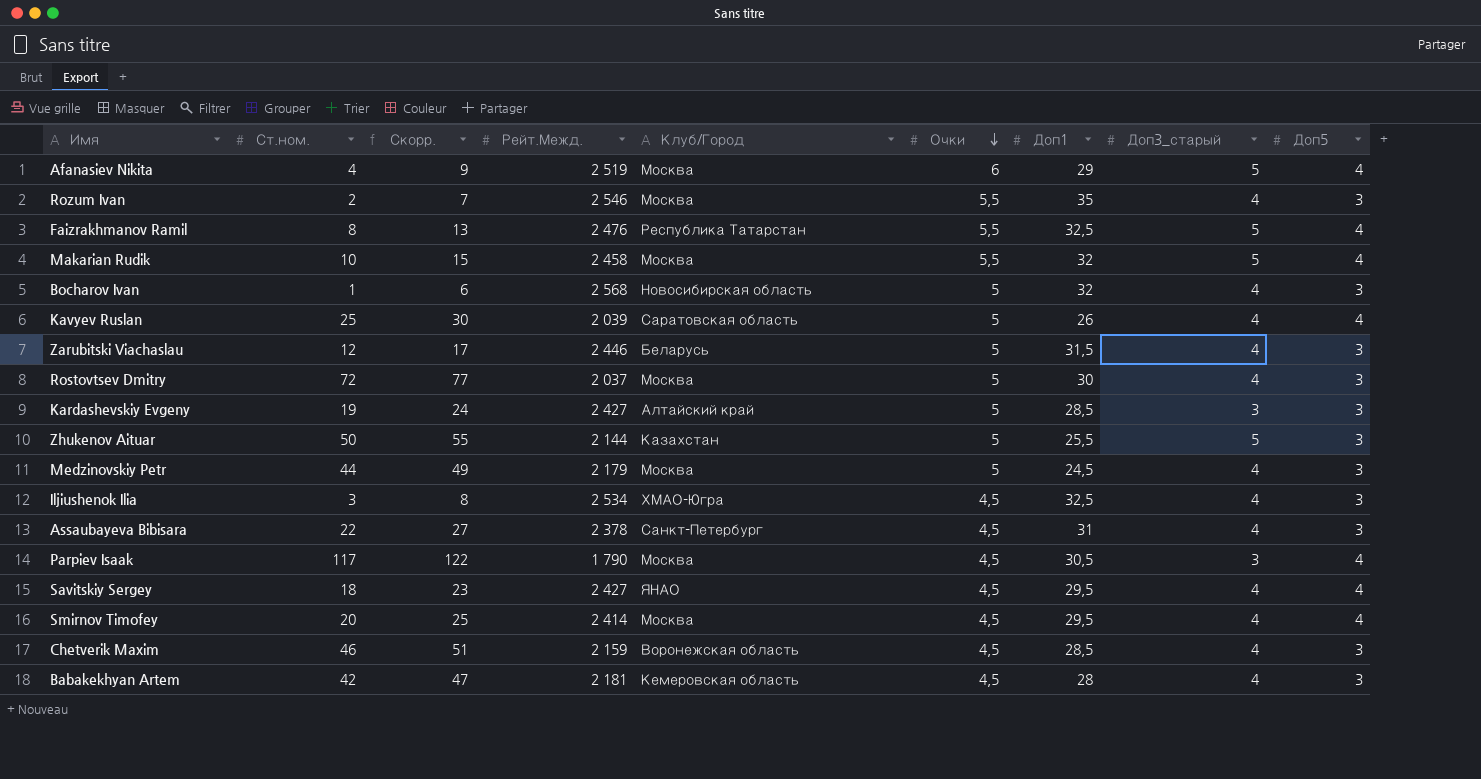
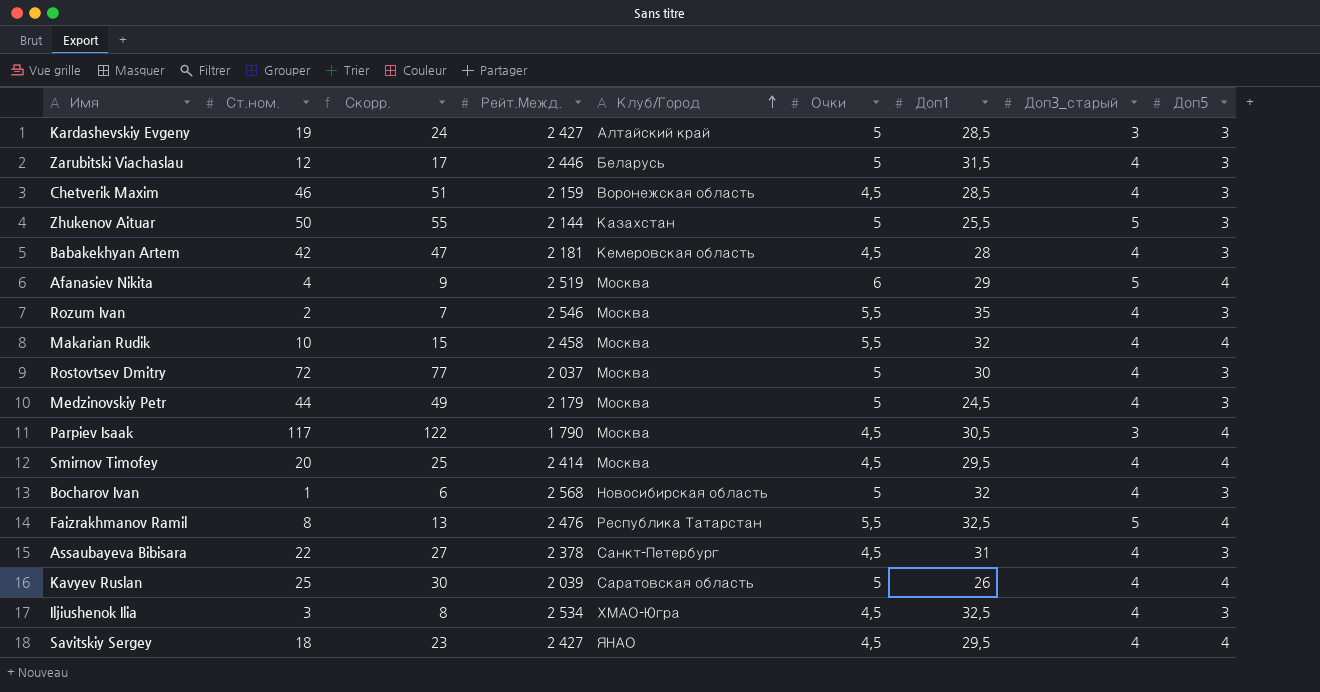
row order: Очки descending -> Клуб/Город ascending
Makarian Rudik | Доп3_старый: 5 -> 4

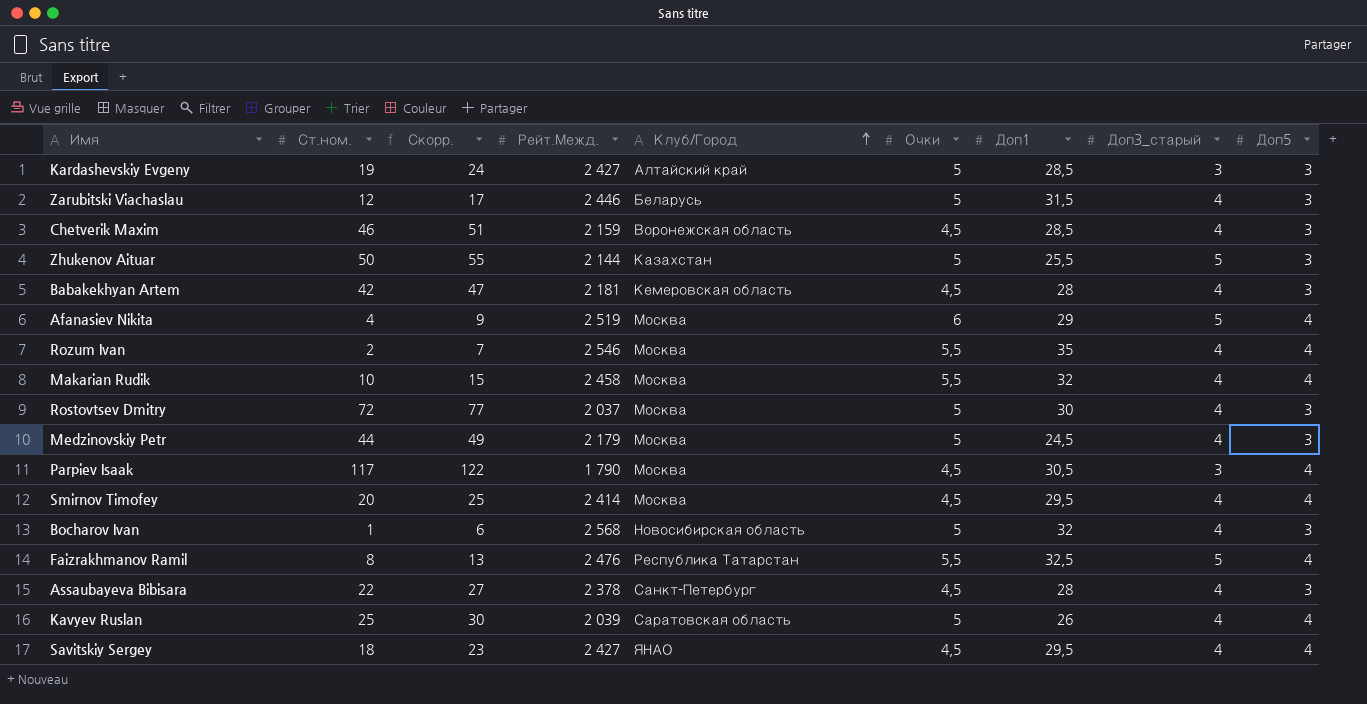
row Iljiushenok Ilia: 3 | 8 | 2 534 | ХМАО-Югра | 4,5 | 32,5 | 4 | 3 -> none
Rozum Ivan | Доп5: 3 -> 4
Assaubayeva Bibisara | Доп1: 31 -> 28

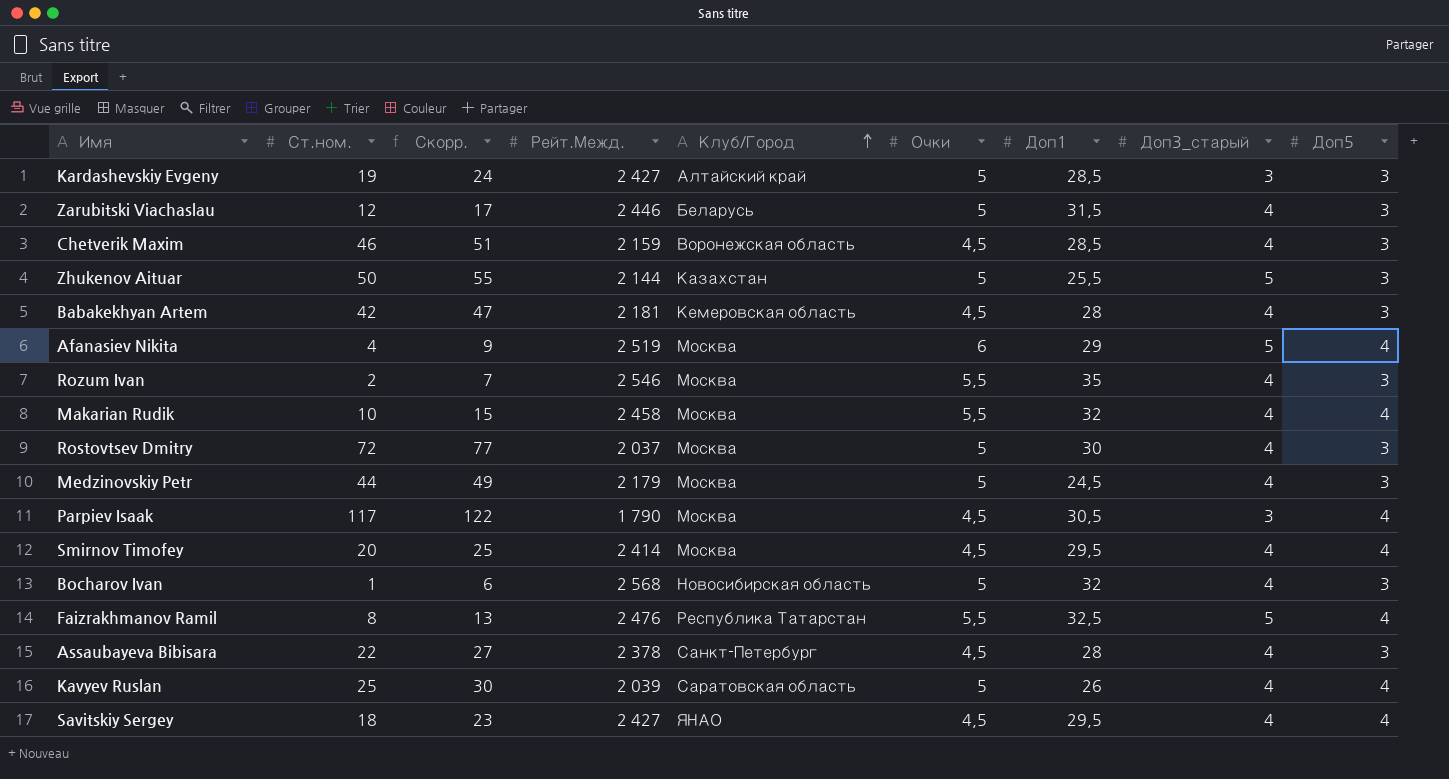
Rozum Ivan | Доп5: 4 -> 3

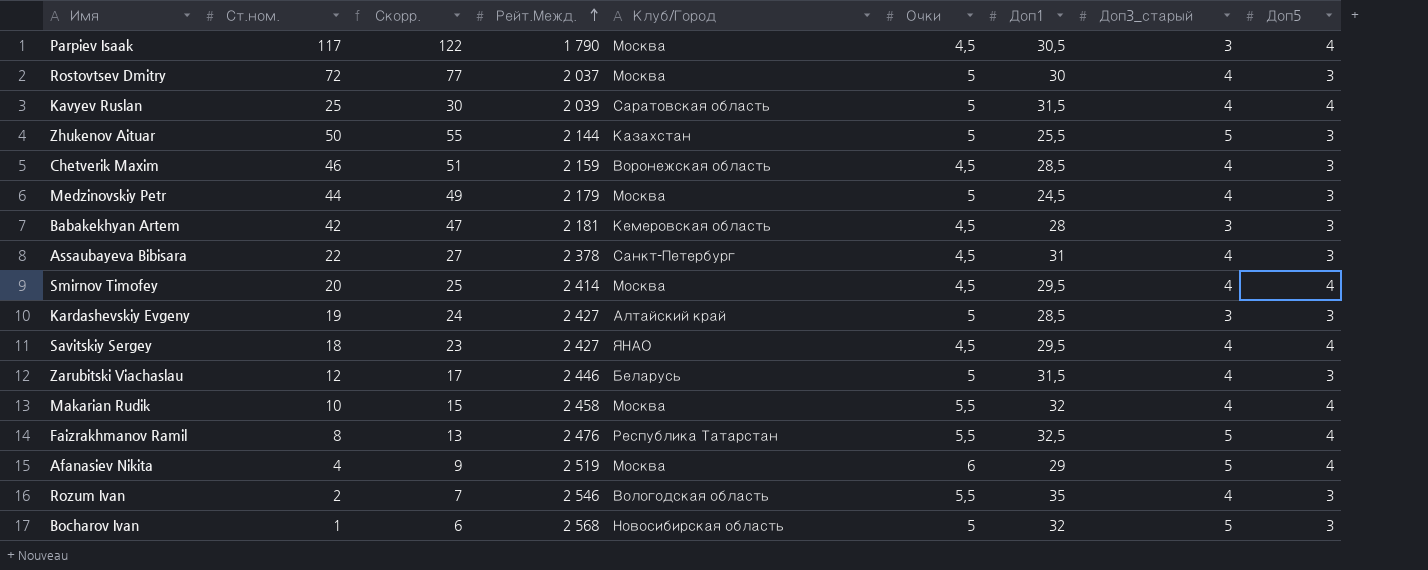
row order: Клуб/Город ascending -> Рейт.Межд. ascending
Kavyev Ruslan | Доп1: 26 -> 31,5
Babakekhyan Artem | Доп3_старый: 4 -> 3
Assaubayeva Bibisara | Доп1: 28 -> 31
Rozum Ivan | Клуб/Город: Москва -> Вологодская область
Bocharov Ivan | Доп3_старый: 4 -> 5

